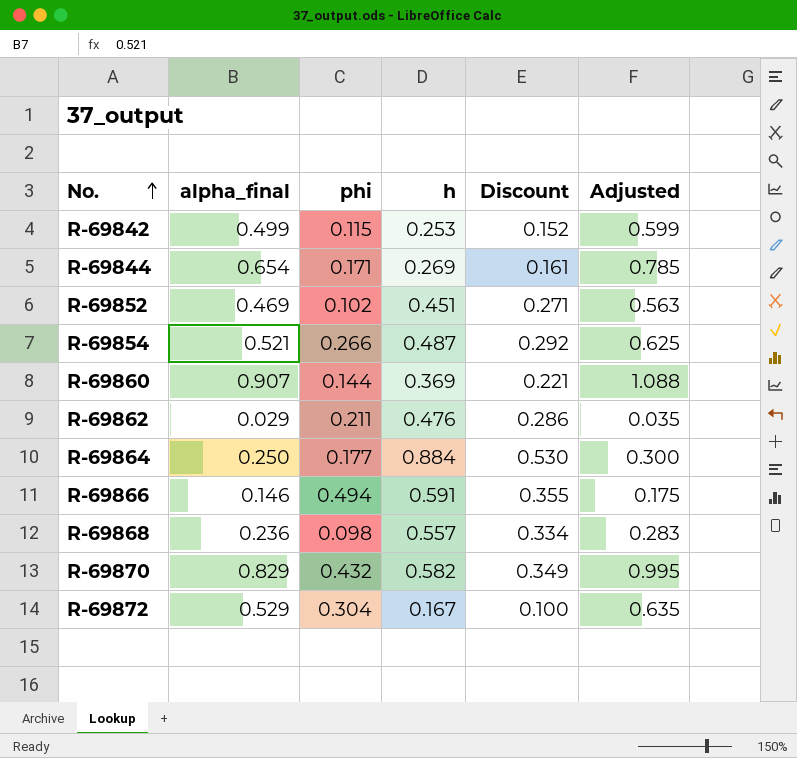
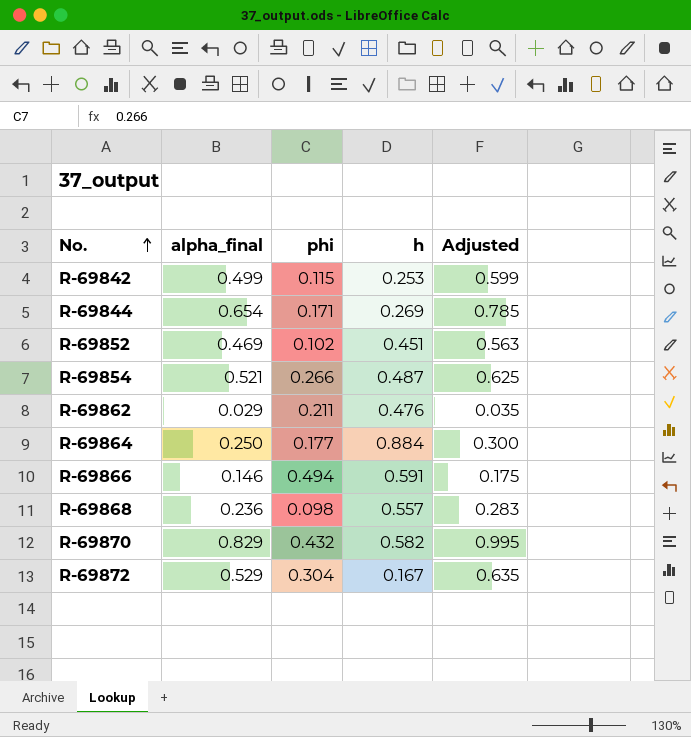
column Discount | formula: [h] * 0.6 -> none
row R-69860: 0.907 | 0.144 | 0.369 | 0.221 | 1.088 -> none

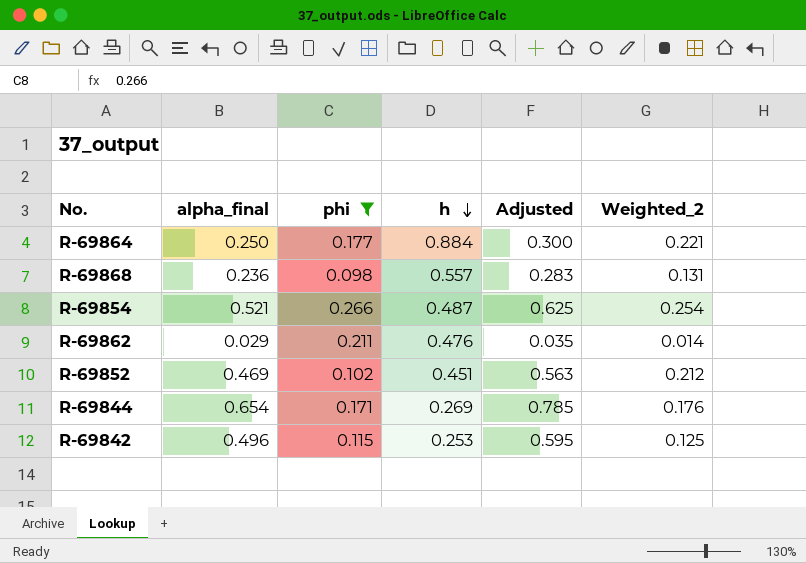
filter: none -> phi <= 0.266
row order: No. ascending -> h descending
column Weighted_2 | formula: none -> [alpha_final] * [h]
R-69842 | alpha_final: 0.499 -> 0.496
R-69842 | Adjusted: 0.599 -> 0.595

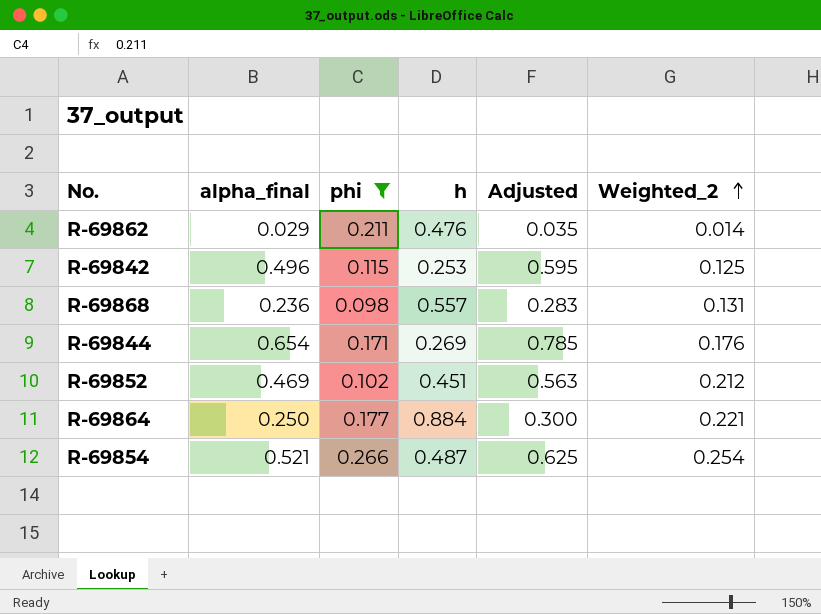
row order: h descending -> Weighted_2 ascending

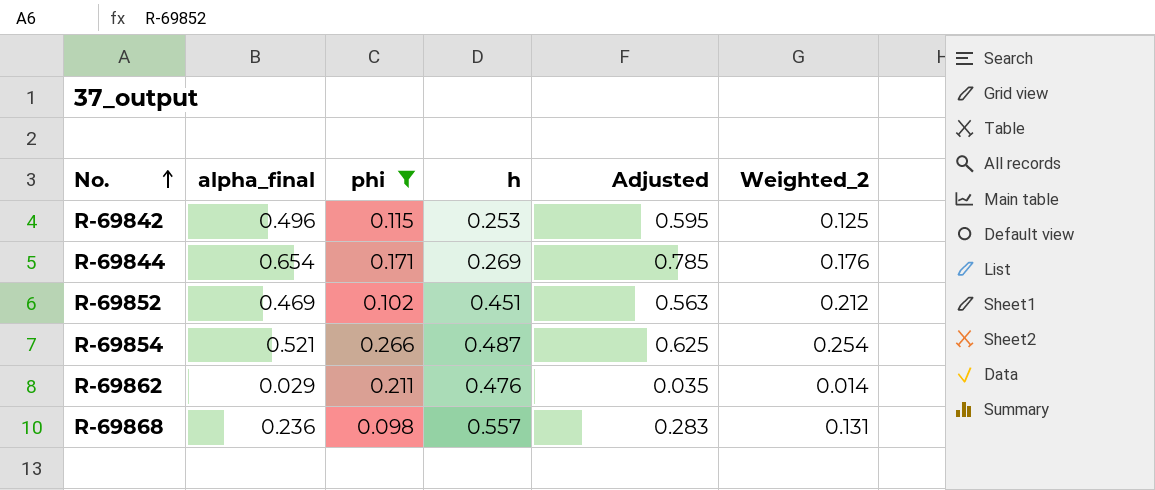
row order: Weighted_2 ascending -> No. ascending
row R-69864: 0.250 | 0.177 | 0.884 | 0.300 | 0.221 -> none

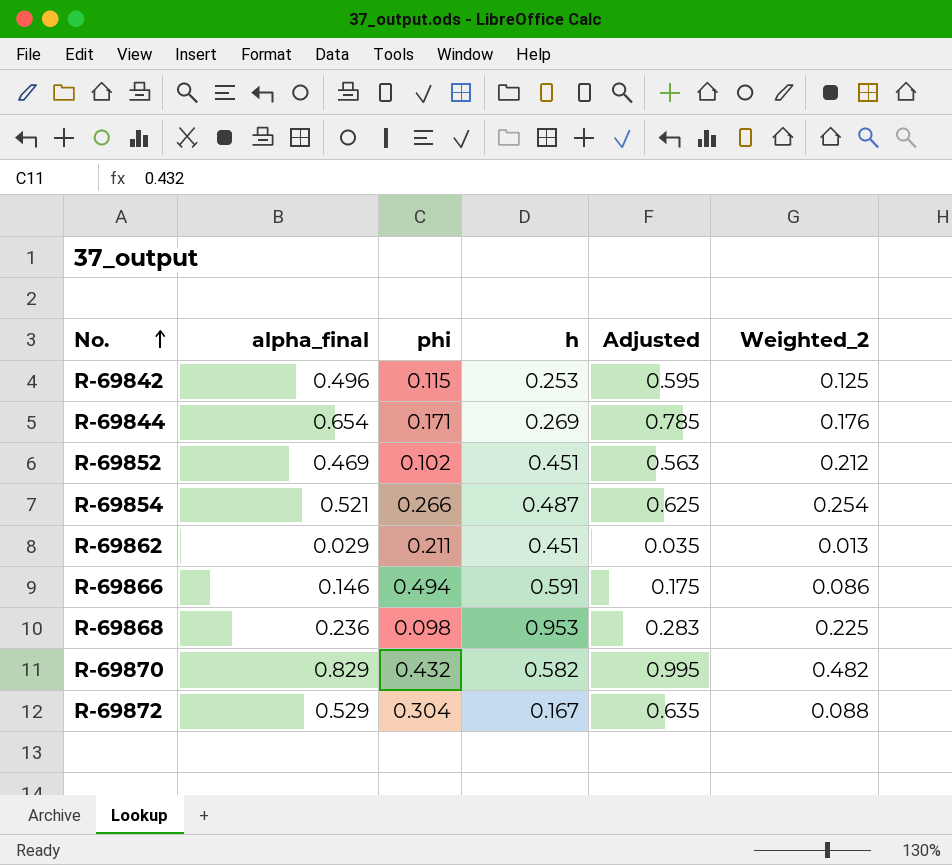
filter: phi <= 0.266 -> none
R-69862 | h: 0.476 -> 0.451
R-69862 | Weighted_2: 0.014 -> 0.013
R-69868 | h: 0.557 -> 0.953
R-69868 | Weighted_2: 0.131 -> 0.225

